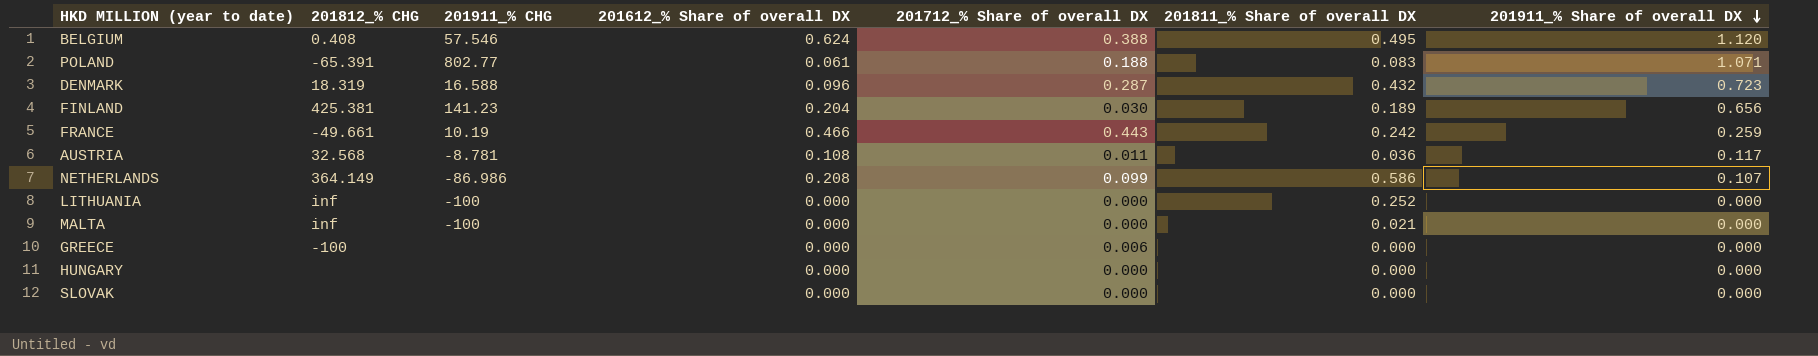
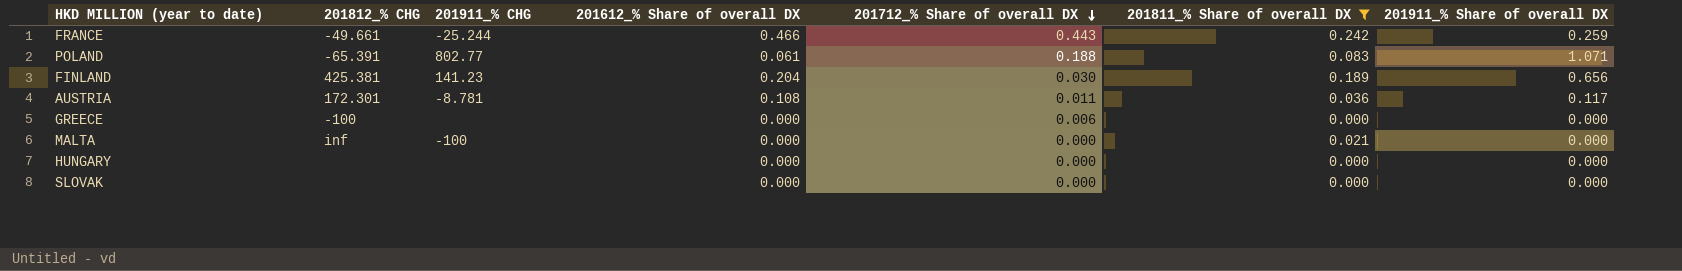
filter: none -> 201811_% Share of overall DX <= 0.242
row order: 201911_% Share of overall DX descending -> 201712_% Share of overall DX descending
FRANCE | 201911_% CHG: 10.19 -> -25.244
AUSTRIA | 201812_% CHG: 32.568 -> 172.301

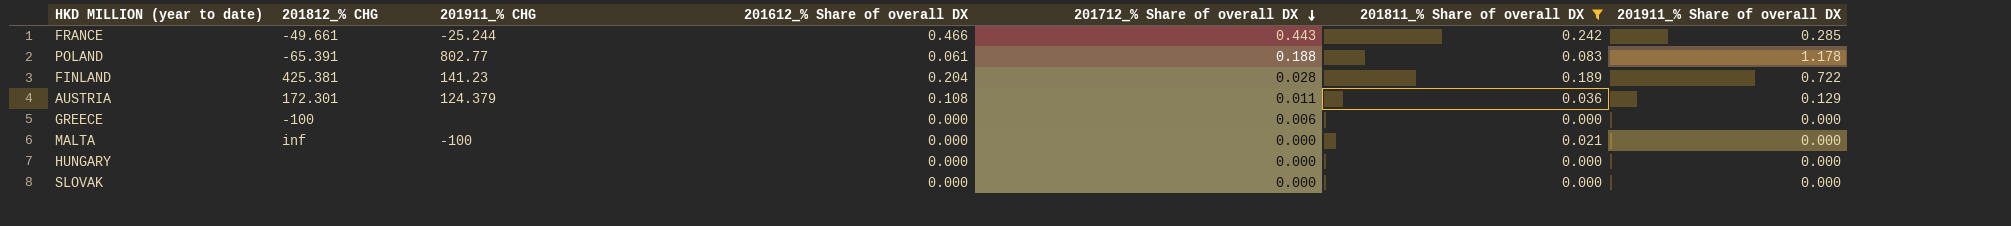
FRANCE | 201911_% Share of overall DX: 0.259 -> 0.285
POLAND | 201911_% Share of overall DX: 1.071 -> 1.178
FINLAND | 201712_% Share of overall DX: 0.030 -> 0.028
FINLAND | 201911_% Share of overall DX: 0.656 -> 0.722
AUSTRIA | 201911_% CHG: -8.781 -> 124.379
AUSTRIA | 201911_% Share of overall DX: 0.117 -> 0.129

